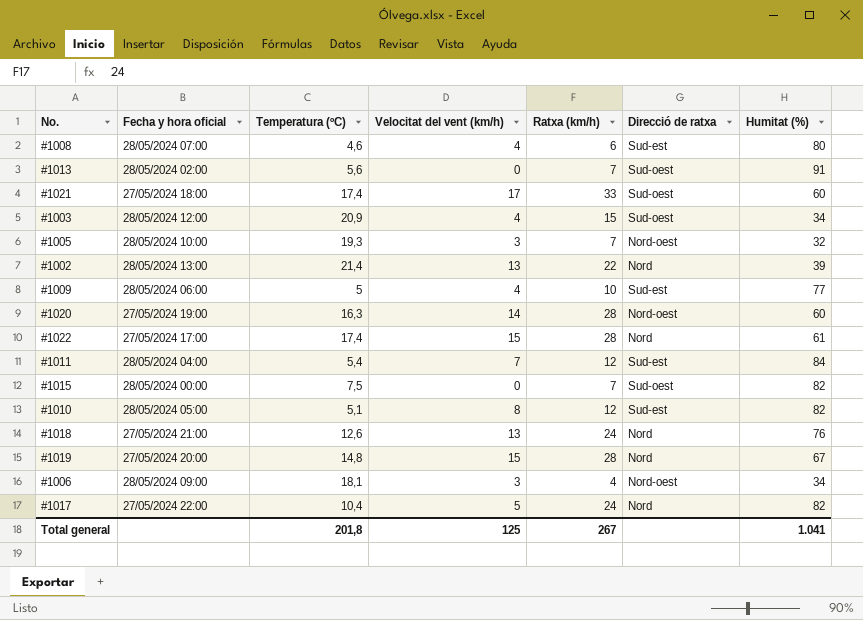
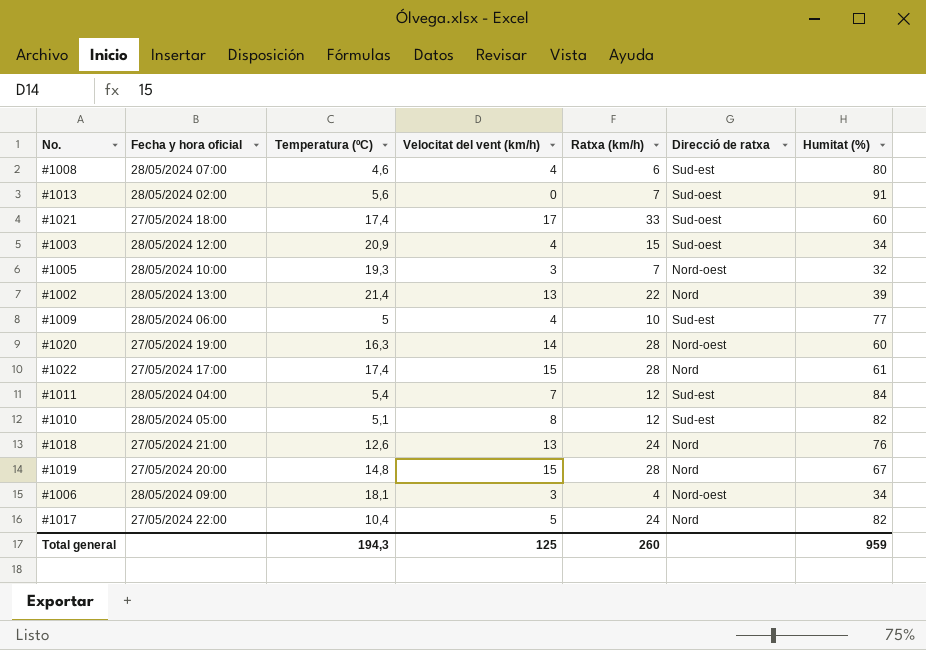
row #1015: 28/05/2024 00:00 | 7,5 | 0 | 7 | Sud-oest | 82 -> none
Total general | Temperatura (ºC): 201,8 -> 194,3
Total general | Ratxa (km/h): 267 -> 260
Total general | Humitat (%): 1.041 -> 959

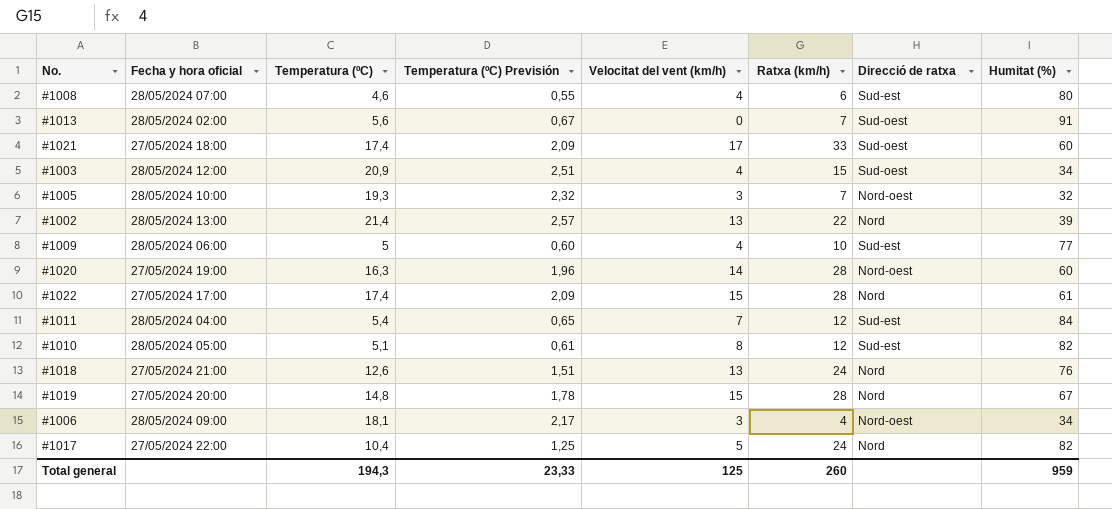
column Temperatura (ºC) Previsión | formula: none -> [Temperatura (ºC)] * 0,12

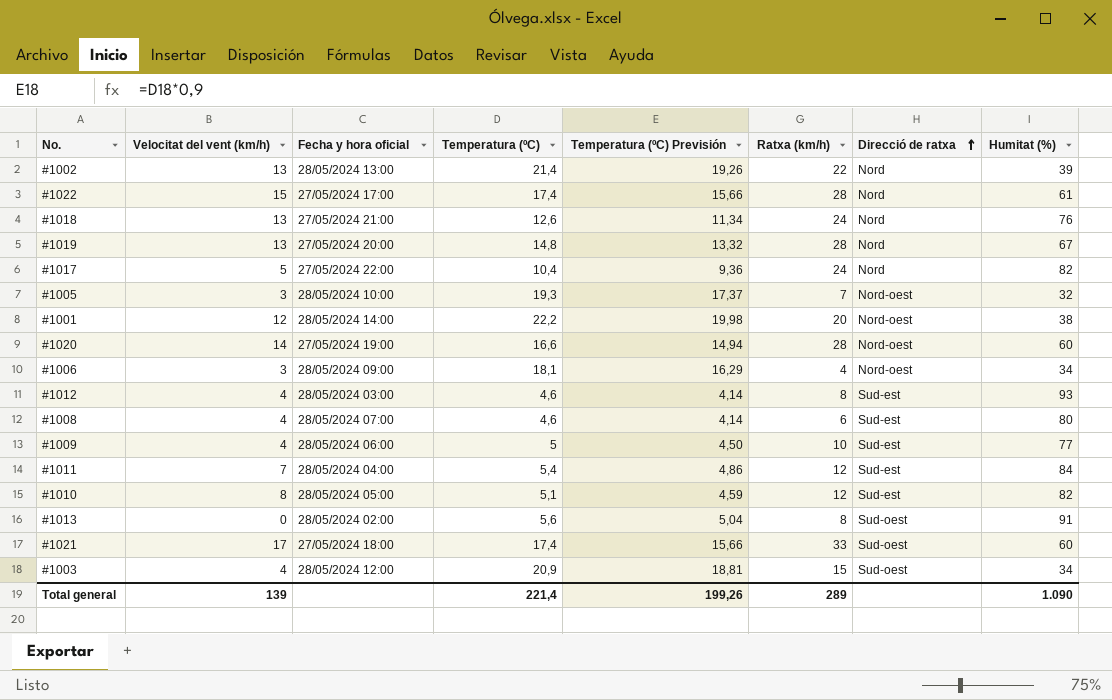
row order: none -> Direcció de ratxa ascending
column Velocitat del vent (km/h) | position: 5 -> 2
column Temperatura (ºC) Previsión | formula: [Temperatura (ºC)] * 0,12 -> [Temperatura (ºC)] * 0,9
#1019 | Velocitat del vent (km/h): 15 -> 13
row #1001: none -> 12 | 28/05/2024 14:00 | 22,2 | 19,98 | 20 | Nord-oest | 38
#1020 | Temperatura (ºC): 16,3 -> 16,6
row #1012: none -> 4 | 28/05/2024 03:00 | 4,6 | 4,14 | 8 | Sud-est | 93
#1013 | Ratxa (km/h): 7 -> 8
Total general | Velocitat del vent (km/h): 125 -> 139
Total general | Temperatura (ºC): 194,3 -> 221,4
Total general | Temperatura (ºC) Previsión: 23,33 -> 199,26
Total general | Ratxa (km/h): 260 -> 289
Total general | Humitat (%): 959 -> 1.090

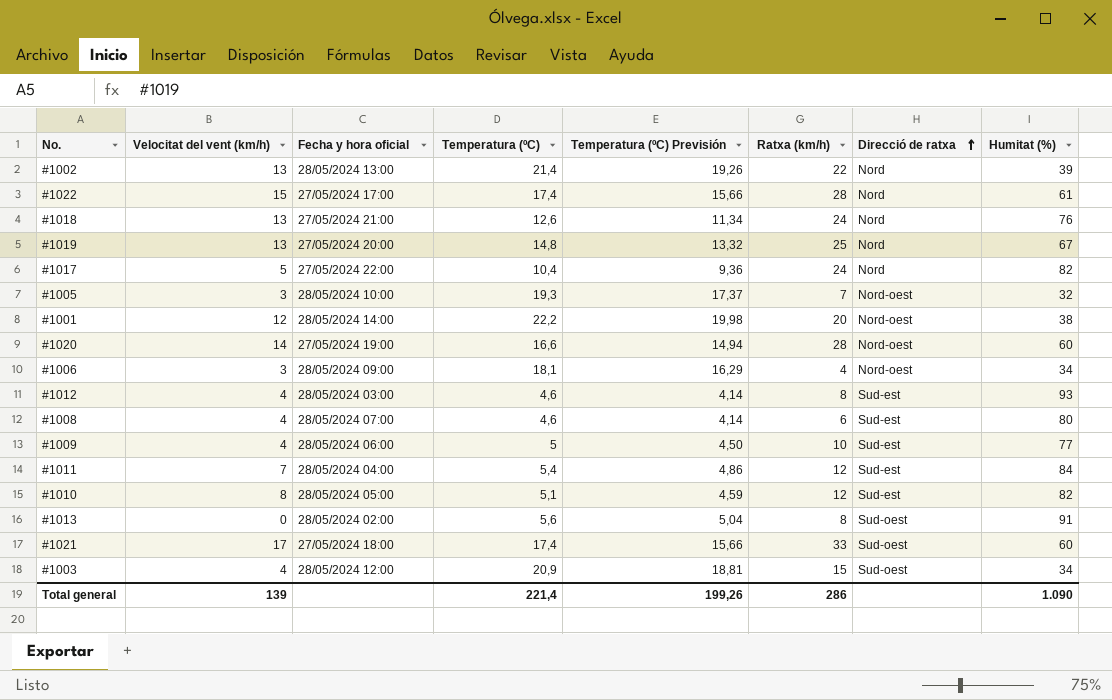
#1019 | Ratxa (km/h): 28 -> 25
Total general | Ratxa (km/h): 289 -> 286

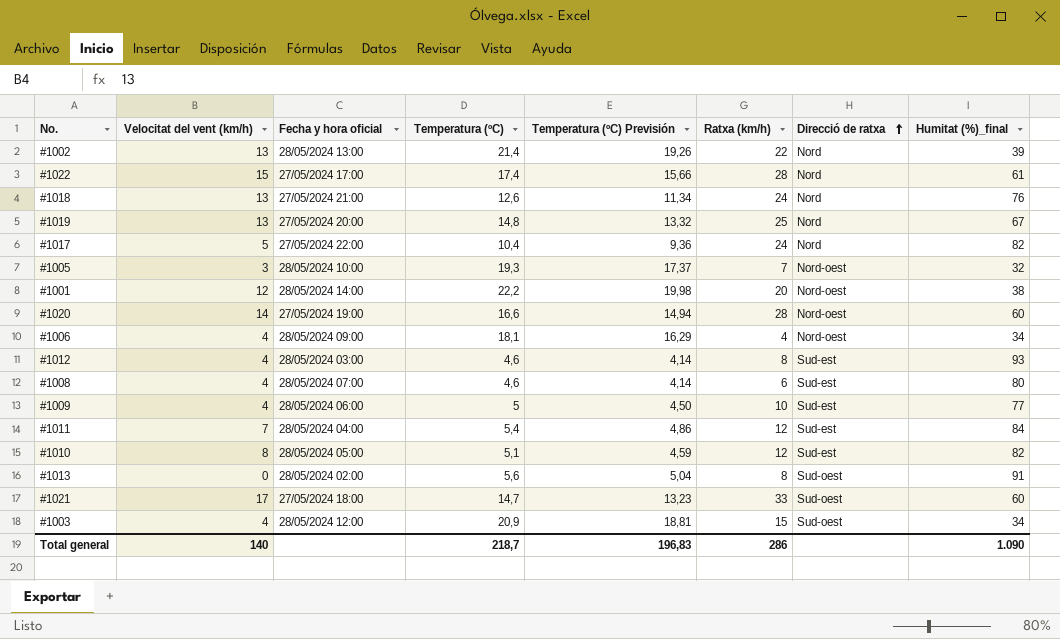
column name: Humitat (%) -> Humitat (%)_final
#1006 | Velocitat del vent (km/h): 3 -> 4
#1021 | Temperatura (ºC): 17,4 -> 14,7
#1021 | Temperatura (ºC) Previsión: 15,66 -> 13,23
Total general | Velocitat del vent (km/h): 139 -> 140
Total general | Temperatura (ºC): 221,4 -> 218,7
Total general | Temperatura (ºC) Previsión: 199,26 -> 196,83

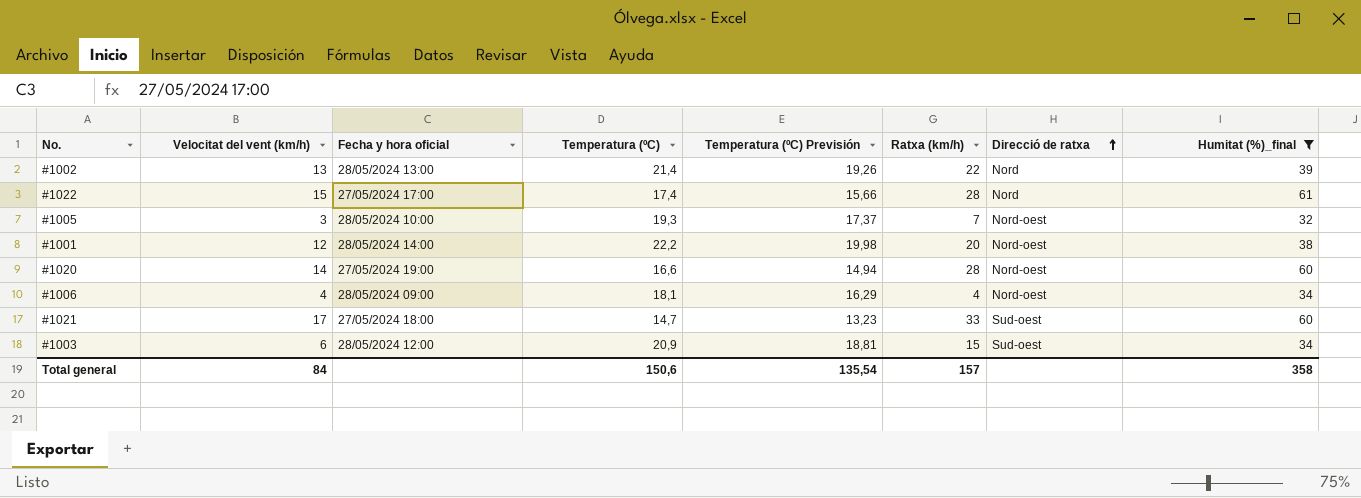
filter: none -> Humitat (%)_final <= 61
#1003 | Velocitat del vent (km/h): 4 -> 6
Total general | Velocitat del vent (km/h): 140 -> 84
Total general | Temperatura (ºC): 218,7 -> 150,6
Total general | Temperatura (ºC) Previsión: 196,83 -> 135,54
Total general | Ratxa (km/h): 286 -> 157
Total general | Humitat (%)_final: 1.090 -> 358

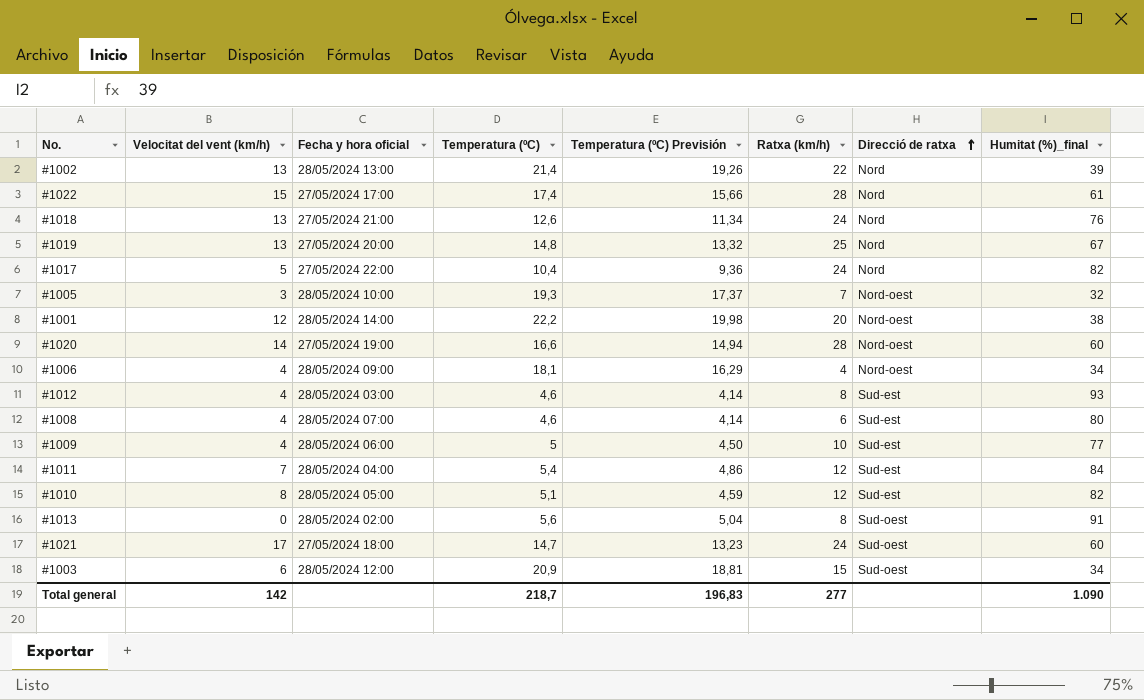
filter: Humitat (%)_final <= 61 -> none
#1021 | Ratxa (km/h): 33 -> 24
Total general | Velocitat del vent (km/h): 84 -> 142
Total general | Temperatura (ºC): 150,6 -> 218,7
Total general | Temperatura (ºC) Previsión: 135,54 -> 196,83
Total general | Ratxa (km/h): 157 -> 277
Total general | Humitat (%)_final: 358 -> 1.090

